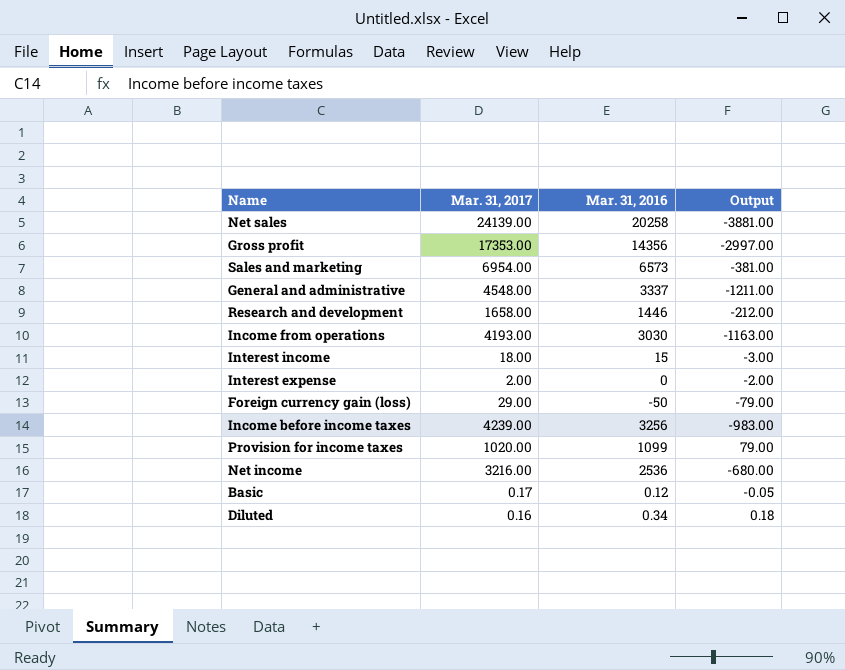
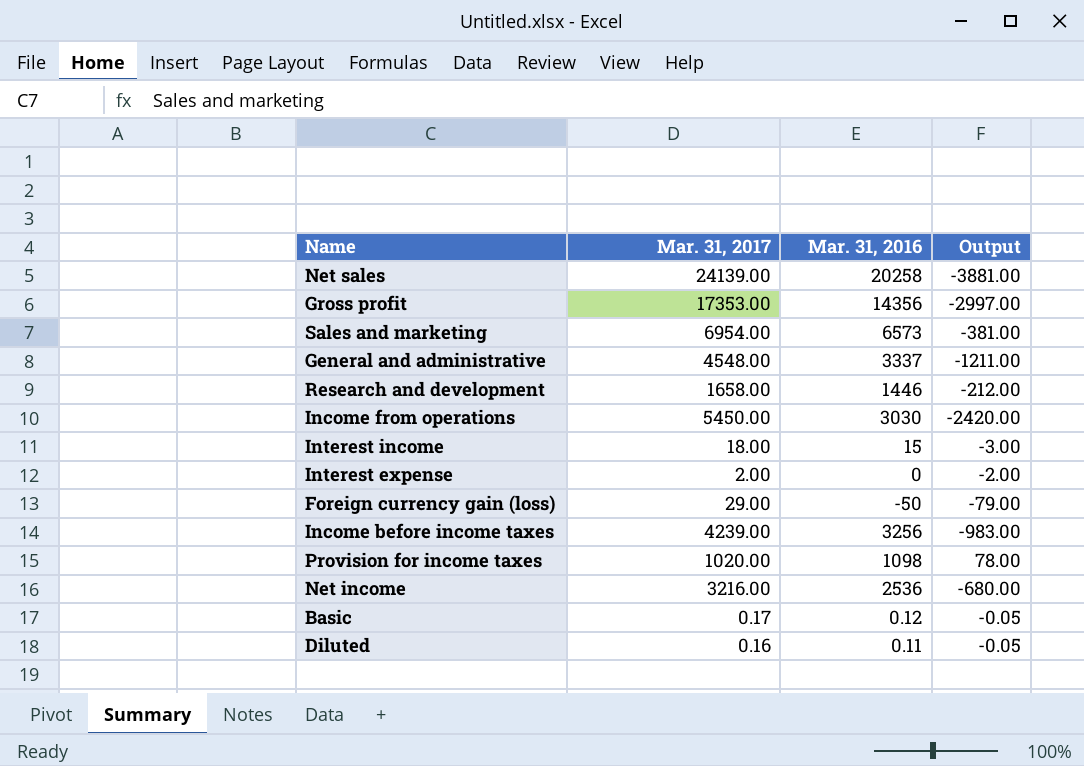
Income from operations | Mar. 31, 2017: 4193.00 -> 5450.00
Income from operations | Output: -1163.00 -> -2420.00
Provision for income taxes | Mar. 31, 2016: 1099 -> 1098
Provision for income taxes | Output: 79.00 -> 78.00
Diluted | Mar. 31, 2016: 0.34 -> 0.11
Diluted | Output: 0.18 -> -0.05

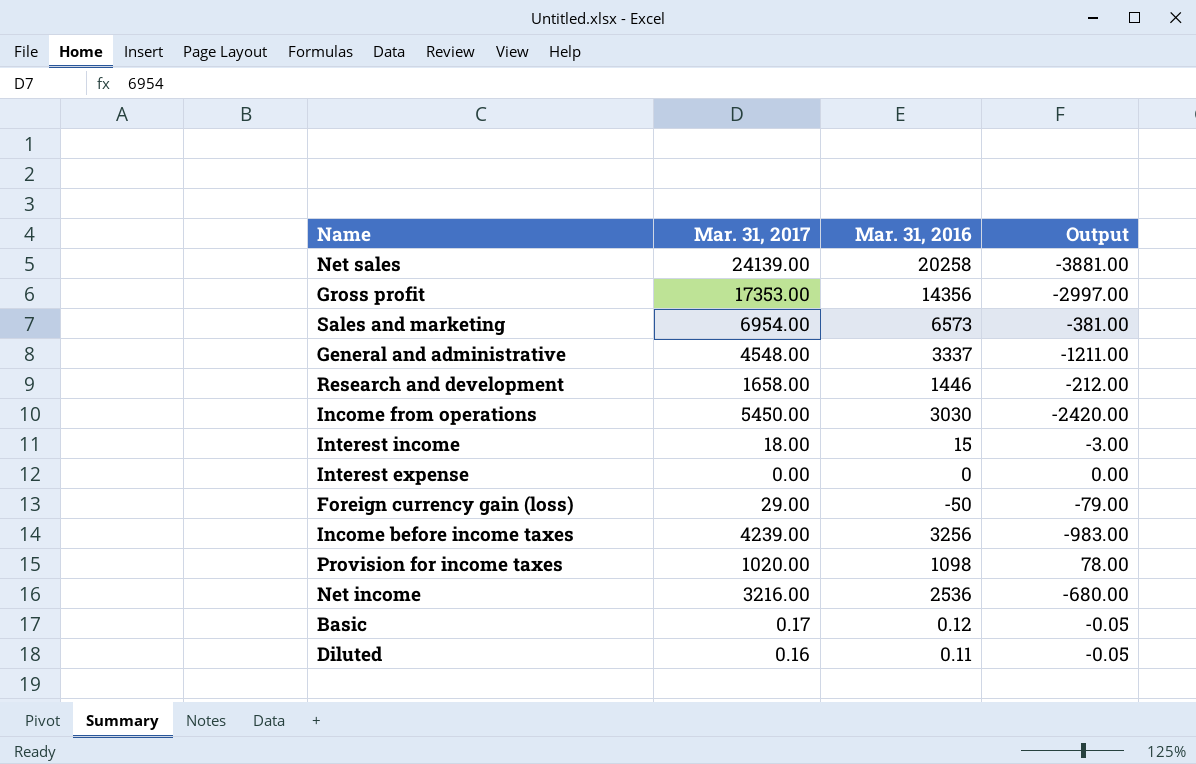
Interest expense | Mar. 31, 2017: 2.00 -> 0.00
Interest expense | Output: -2.00 -> 0.00

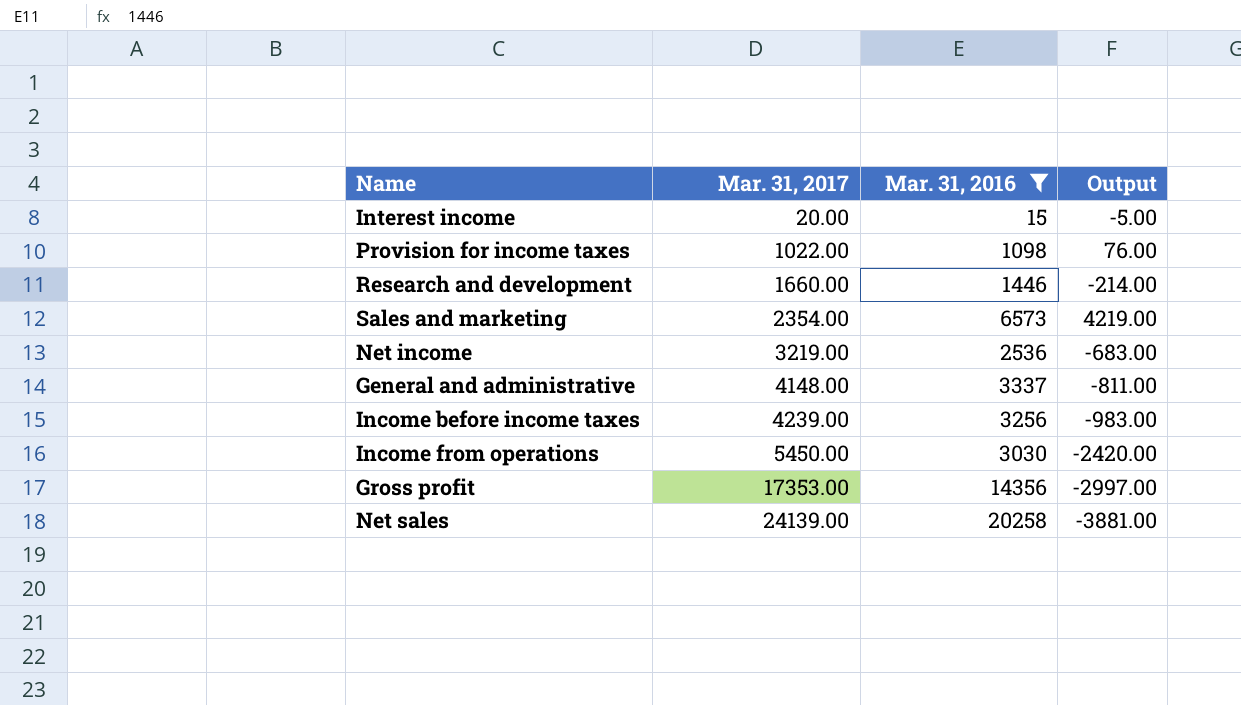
filter: none -> Mar. 31, 2016 >= 15
row order: none -> Mar. 31, 2017 ascending
Interest income | Mar. 31, 2017: 18.00 -> 20.00
Interest income | Output: -3.00 -> -5.00
Provision for income taxes | Mar. 31, 2017: 1020.00 -> 1022.00
Provision for income taxes | Output: 78.00 -> 76.00
Research and development | Mar. 31, 2017: 1658.00 -> 1660.00
Research and development | Output: -212.00 -> -214.00
Sales and marketing | Mar. 31, 2017: 6954.00 -> 2354.00
Sales and marketing | Output: -381.00 -> 4219.00
Net income | Mar. 31, 2017: 3216.00 -> 3219.00
Net income | Output: -680.00 -> -683.00
General and administrative | Mar. 31, 2017: 4548.00 -> 4148.00
General and administrative | Output: -1211.00 -> -811.00

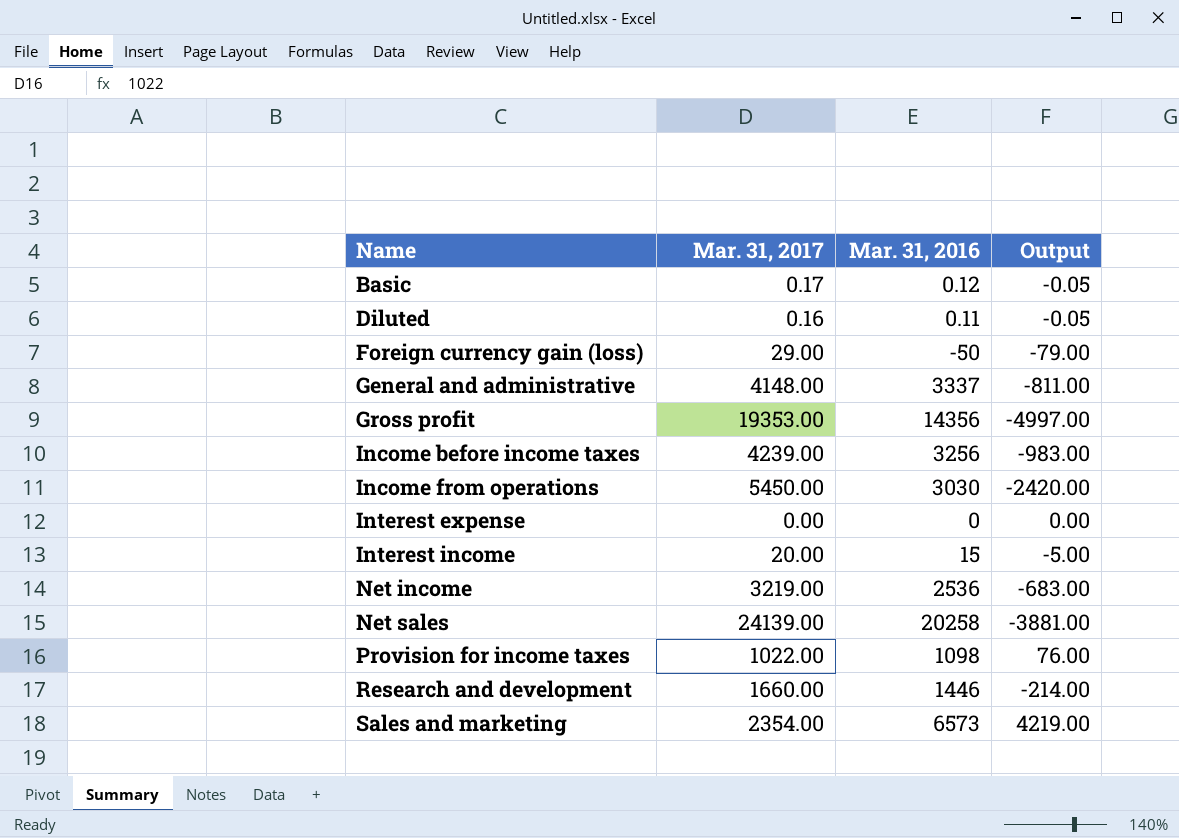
filter: Mar. 31, 2016 >= 15 -> none
row order: Mar. 31, 2017 ascending -> Name ascending
Gross profit | Mar. 31, 2017: 17353.00 -> 19353.00
Gross profit | Output: -2997.00 -> -4997.00

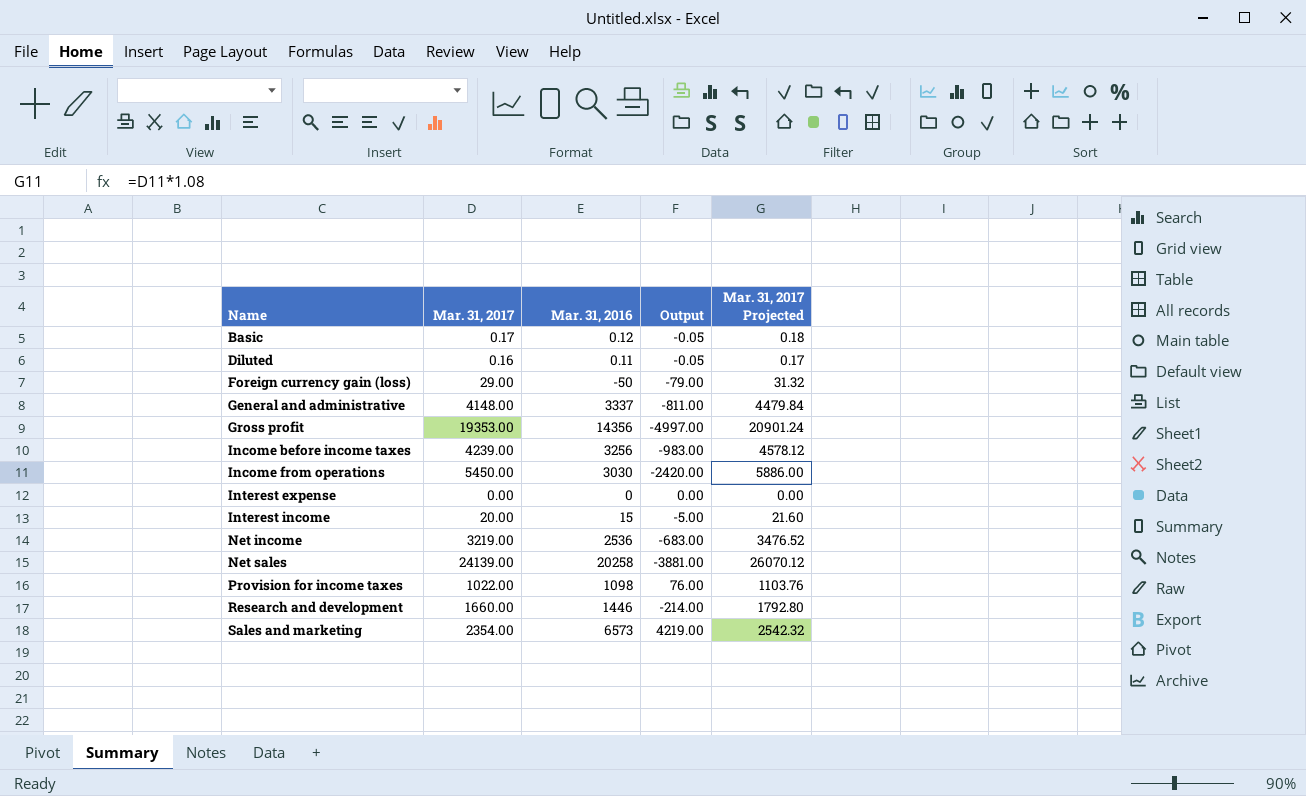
column Mar. 31, 2017 Projected | formula: none -> [Mar. 31, 2017] * 1.08

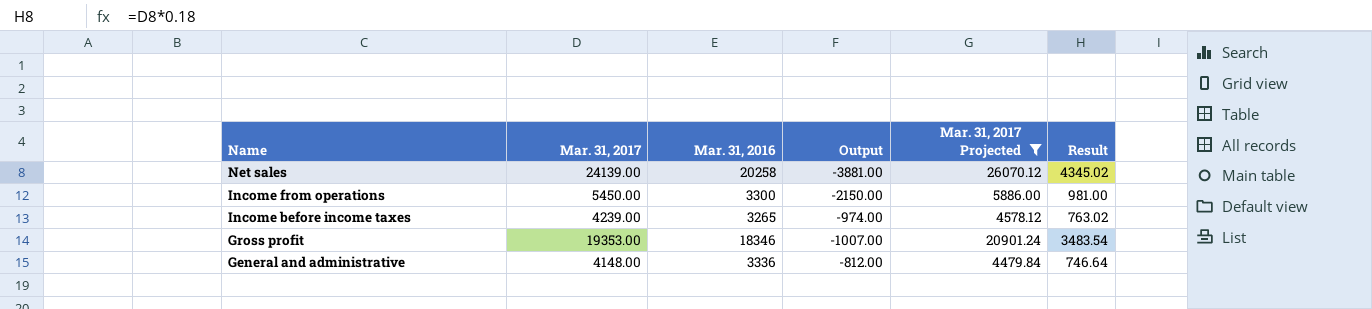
filter: none -> Mar. 31, 2017 Projected >= 4479.84
row order: Name ascending -> Name descending
column Result | formula: none -> [Mar. 31, 2017] * 0.18
Income from operations | Mar. 31, 2016: 3030 -> 3300
Income from operations | Output: -2420.00 -> -2150.00
Income before income taxes | Mar. 31, 2016: 3256 -> 3265
Income before income taxes | Output: -983.00 -> -974.00
Gross profit | Mar. 31, 2016: 14356 -> 18346
Gross profit | Output: -4997.00 -> -1007.00
General and administrative | Mar. 31, 2016: 3337 -> 3336
General and administrative | Output: -811.00 -> -812.00

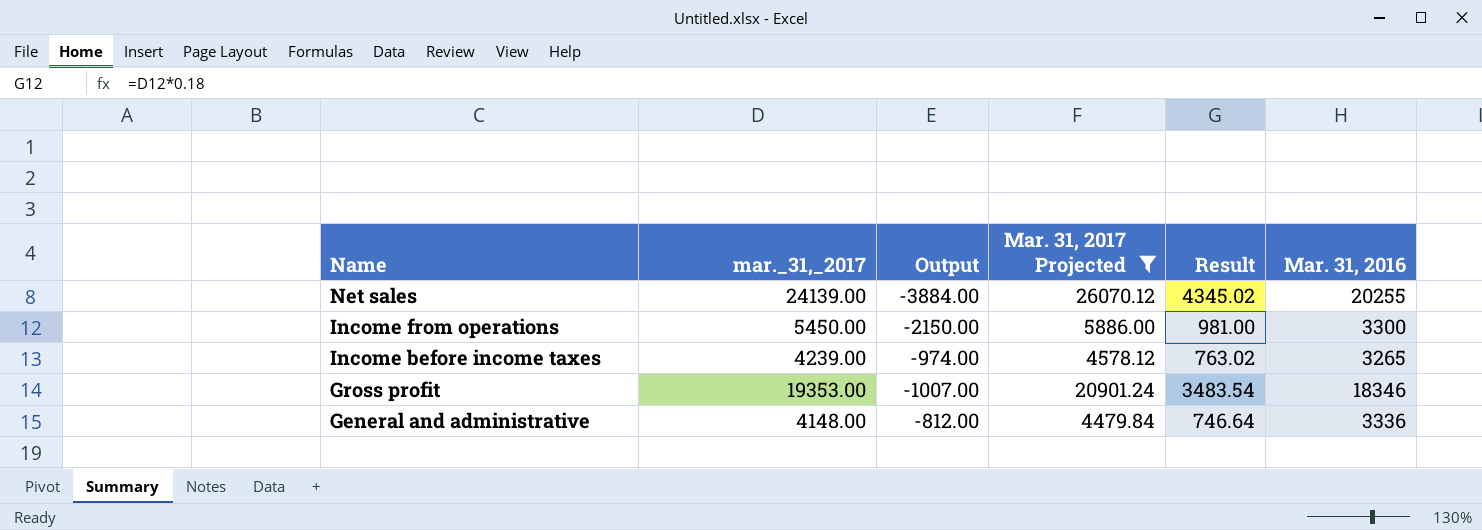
column name: Mar. 31, 2017 -> mar._31,_2017
column Mar. 31, 2016 | position: 3 -> 6
Net sales | Output: -3881.00 -> -3884.00
Net sales | Mar. 31, 2016: 20258 -> 20255

